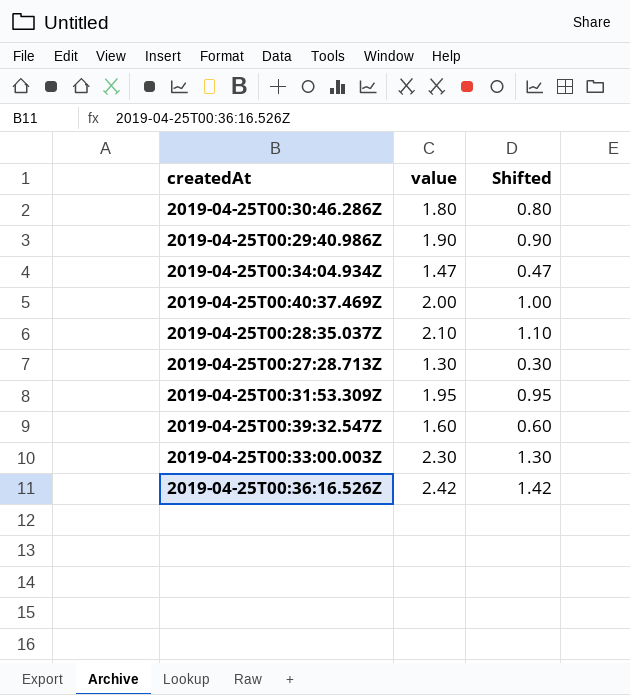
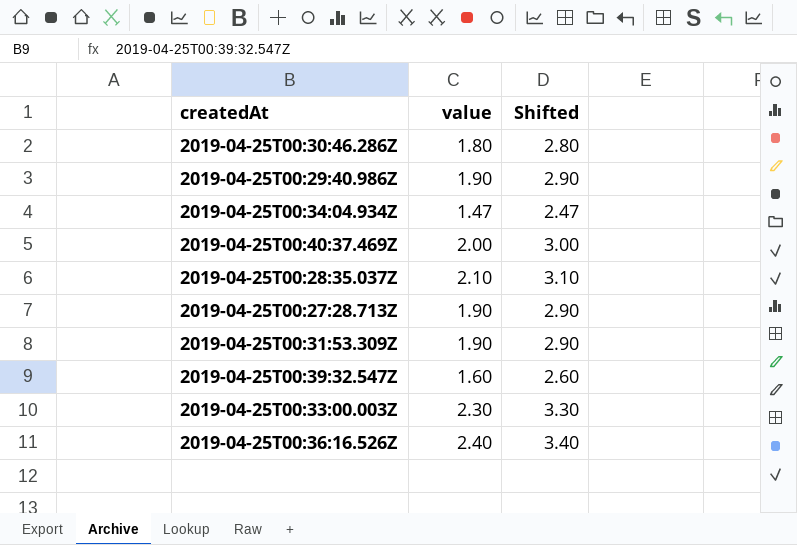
column Shifted | formula: [value] - 1 -> [value] + 1
2019-04-25T00:27:28.713Z | value: 1.30 -> 1.90
2019-04-25T00:31:53.309Z | value: 1.95 -> 1.90
2019-04-25T00:36:16.526Z | value: 2.42 -> 2.40

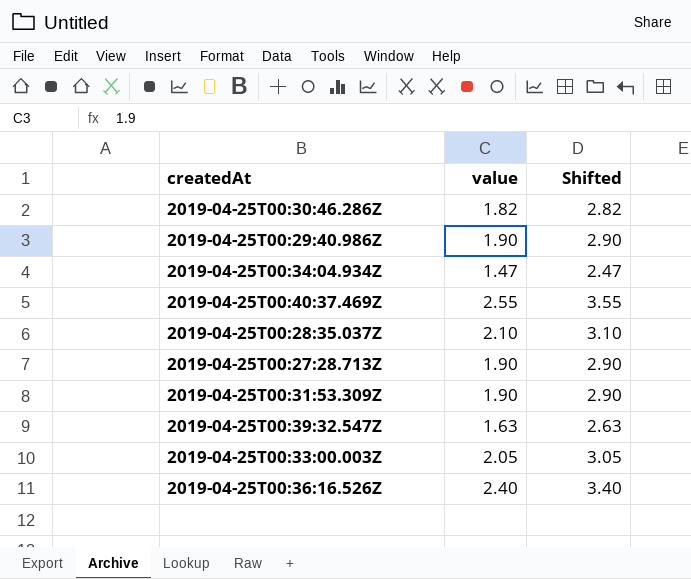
2019-04-25T00:30:46.286Z | value: 1.80 -> 1.82
2019-04-25T00:30:46.286Z | Shifted: 2.80 -> 2.82
2019-04-25T00:40:37.469Z | value: 2.00 -> 2.55
2019-04-25T00:40:37.469Z | Shifted: 3.00 -> 3.55
2019-04-25T00:39:32.547Z | value: 1.60 -> 1.63
2019-04-25T00:39:32.547Z | Shifted: 2.60 -> 2.63
2019-04-25T00:33:00.003Z | value: 2.30 -> 2.05
2019-04-25T00:33:00.003Z | Shifted: 3.30 -> 3.05

